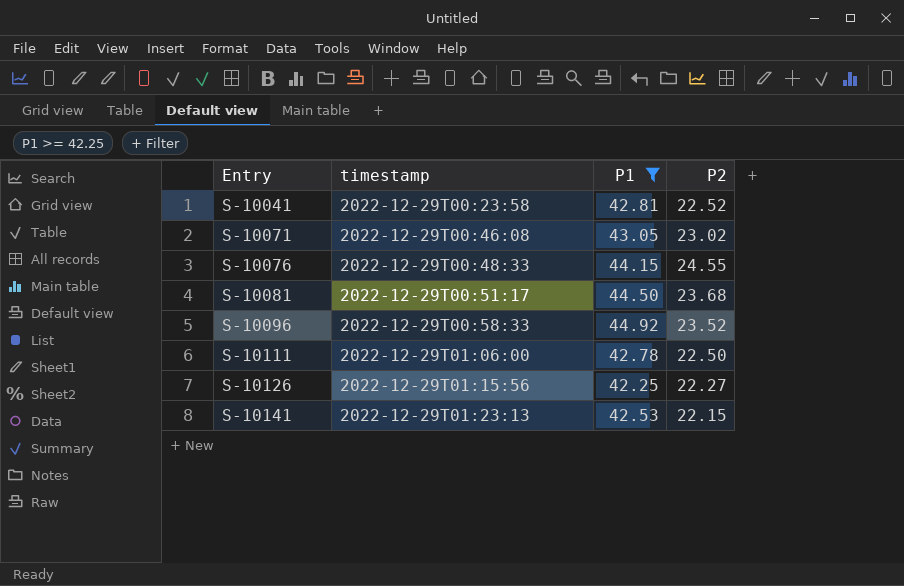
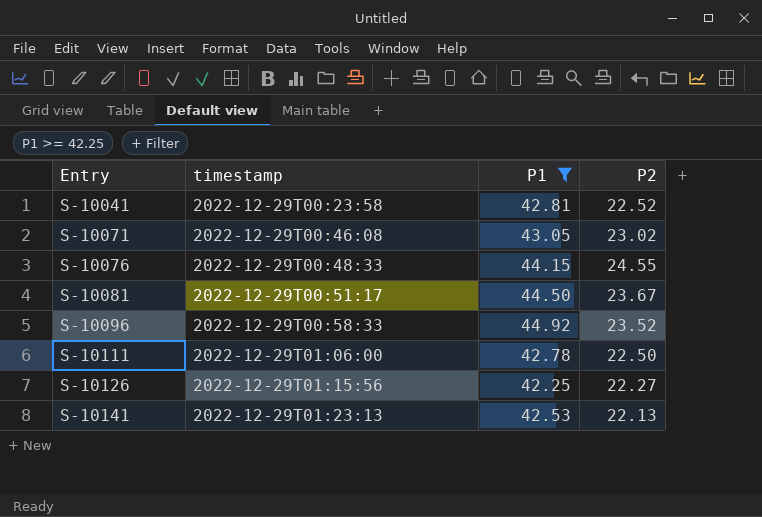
S-10081 | P2: 23.68 -> 23.67
S-10141 | P2: 22.15 -> 22.13

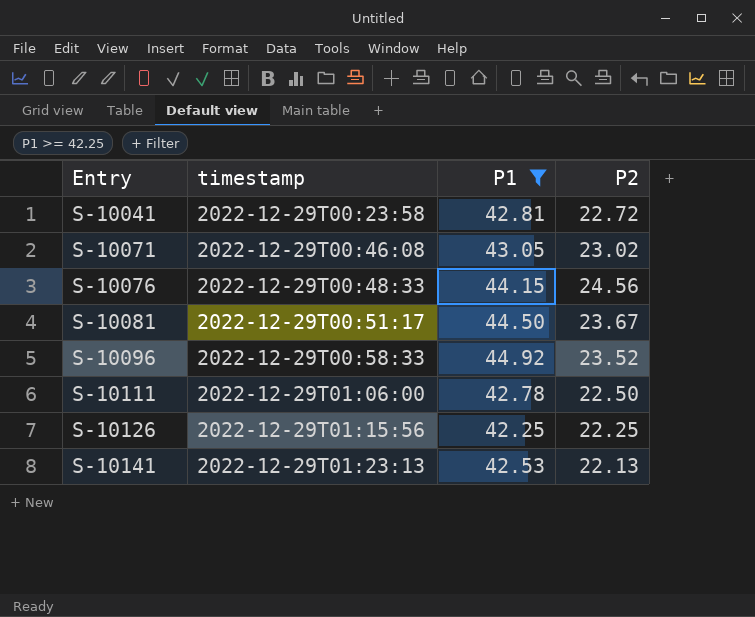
S-10041 | P2: 22.52 -> 22.72
S-10076 | P2: 24.55 -> 24.56
S-10126 | P2: 22.27 -> 22.25

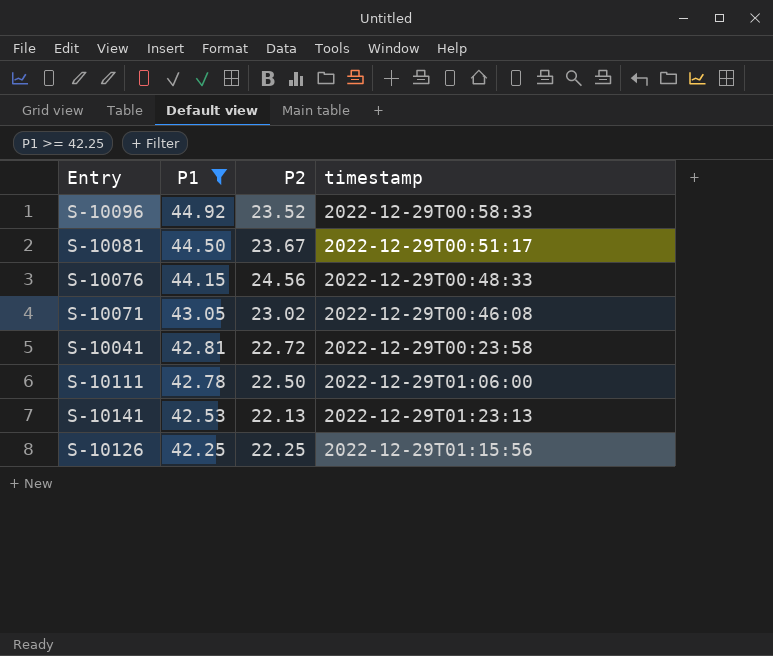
row order: Entry ascending -> P1 descending
column timestamp | position: 2 -> 4

